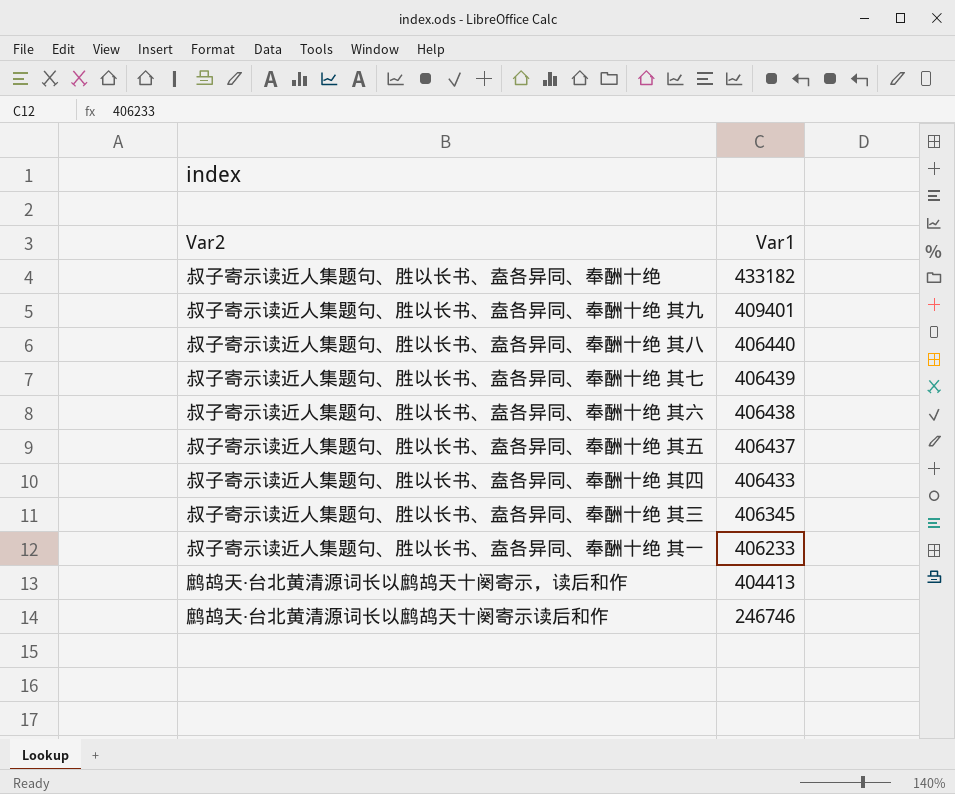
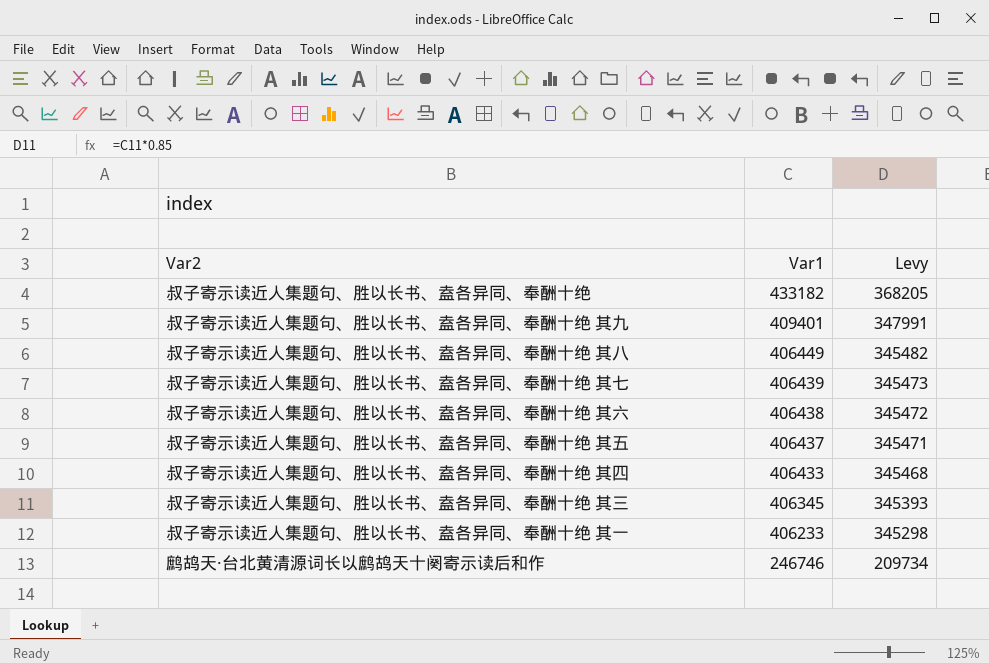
column Levy | formula: none -> [Var1] * 0.85
row 鹧鸪天·台北黄清源词长以鹧鸪天十阕寄示，读后和作: 404413 -> none
叔子寄示读近人集题句、胜以长书、盍各异同、奉酬十绝 其八 | Var1: 406440 -> 406449

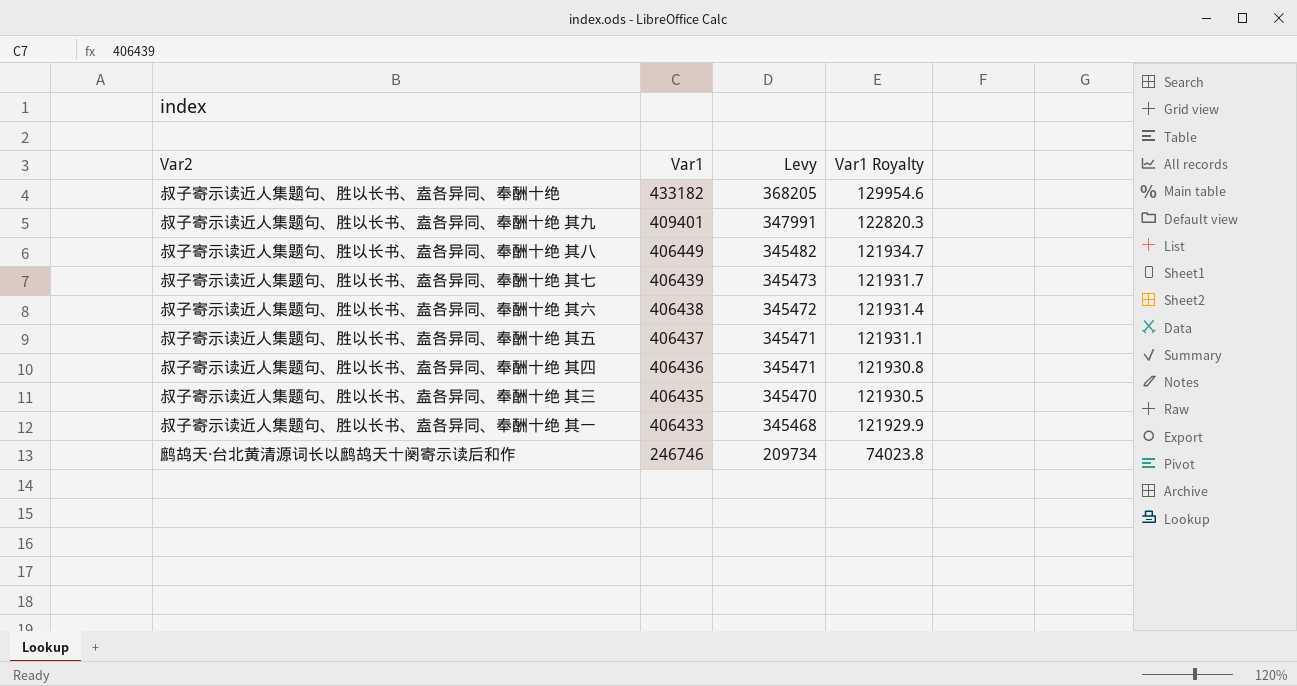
column Var1 Royalty | formula: none -> [Var1] * 0.3
叔子寄示读近人集题句、胜以长书、盍各异同、奉酬十绝 其四 | Var1: 406433 -> 406436
叔子寄示读近人集题句、胜以长书、盍各异同、奉酬十绝 其四 | Levy: 345468 -> 345471
叔子寄示读近人集题句、胜以长书、盍各异同、奉酬十绝 其三 | Var1: 406345 -> 406435
叔子寄示读近人集题句、胜以长书、盍各异同、奉酬十绝 其三 | Levy: 345393 -> 345470
叔子寄示读近人集题句、胜以长书、盍各异同、奉酬十绝 其一 | Var1: 406233 -> 406433
叔子寄示读近人集题句、胜以长书、盍各异同、奉酬十绝 其一 | Levy: 345298 -> 345468

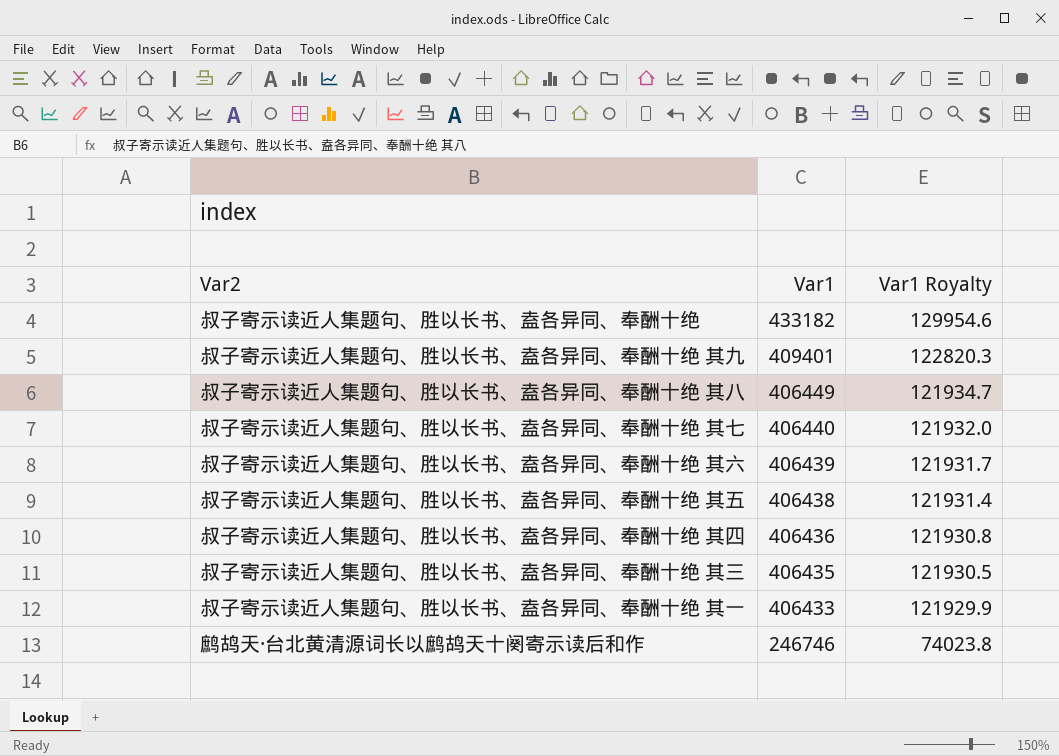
column Levy | formula: [Var1] * 0.85 -> none
叔子寄示读近人集题句、胜以长书、盍各异同、奉酬十绝 其七 | Var1: 406439 -> 406440
叔子寄示读近人集题句、胜以长书、盍各异同、奉酬十绝 其七 | Var1 Royalty: 121931.7 -> 121932.0
叔子寄示读近人集题句、胜以长书、盍各异同、奉酬十绝 其六 | Var1: 406438 -> 406439
叔子寄示读近人集题句、胜以长书、盍各异同、奉酬十绝 其六 | Var1 Royalty: 121931.4 -> 121931.7
叔子寄示读近人集题句、胜以长书、盍各异同、奉酬十绝 其五 | Var1: 406437 -> 406438
叔子寄示读近人集题句、胜以长书、盍各异同、奉酬十绝 其五 | Var1 Royalty: 121931.1 -> 121931.4

